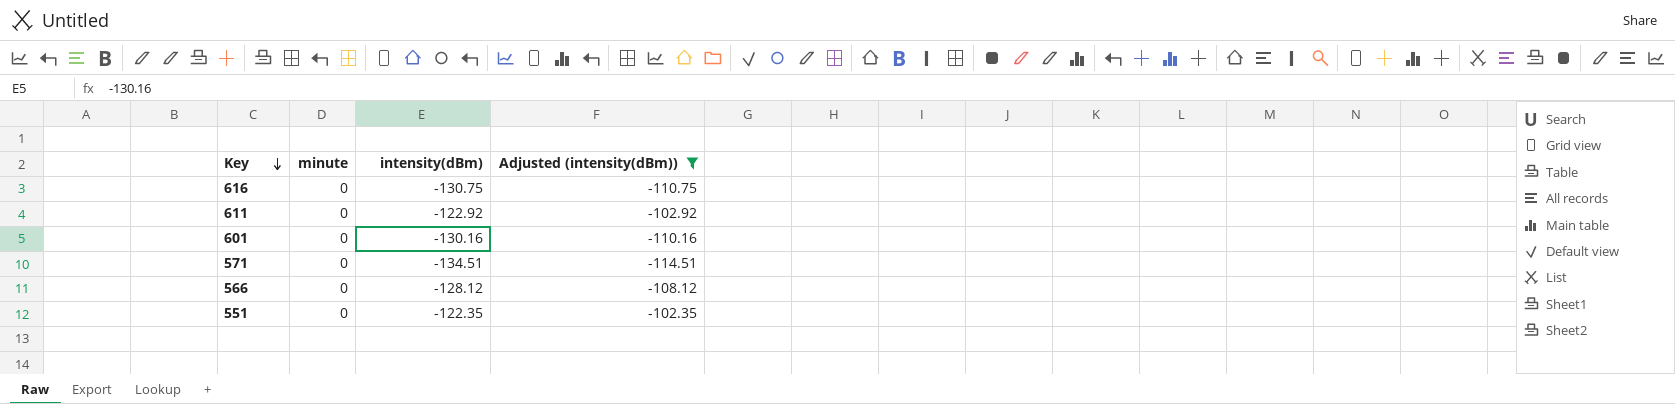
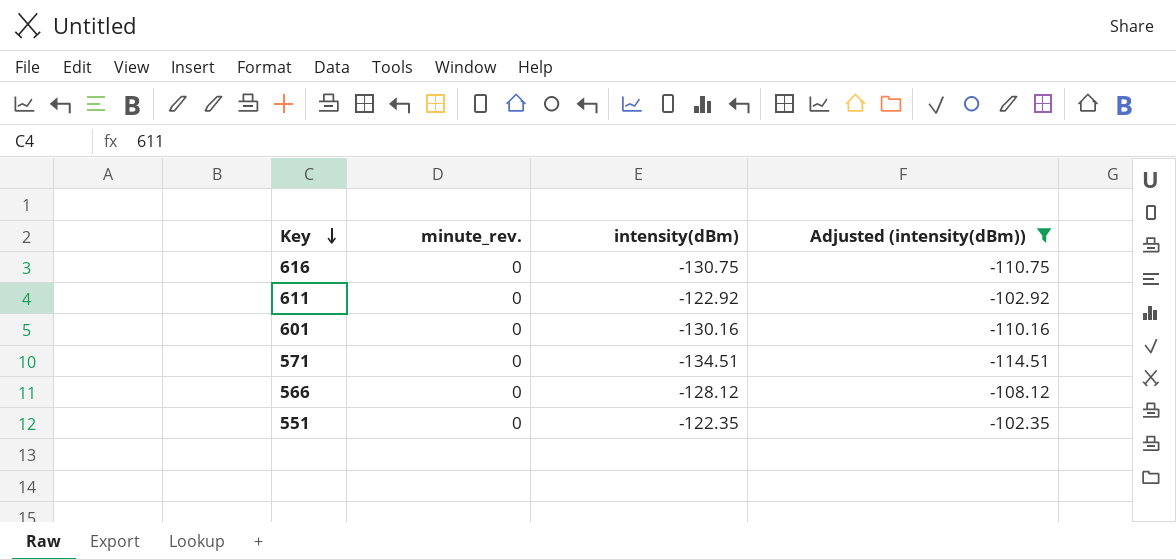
column name: minute -> minute_rev.

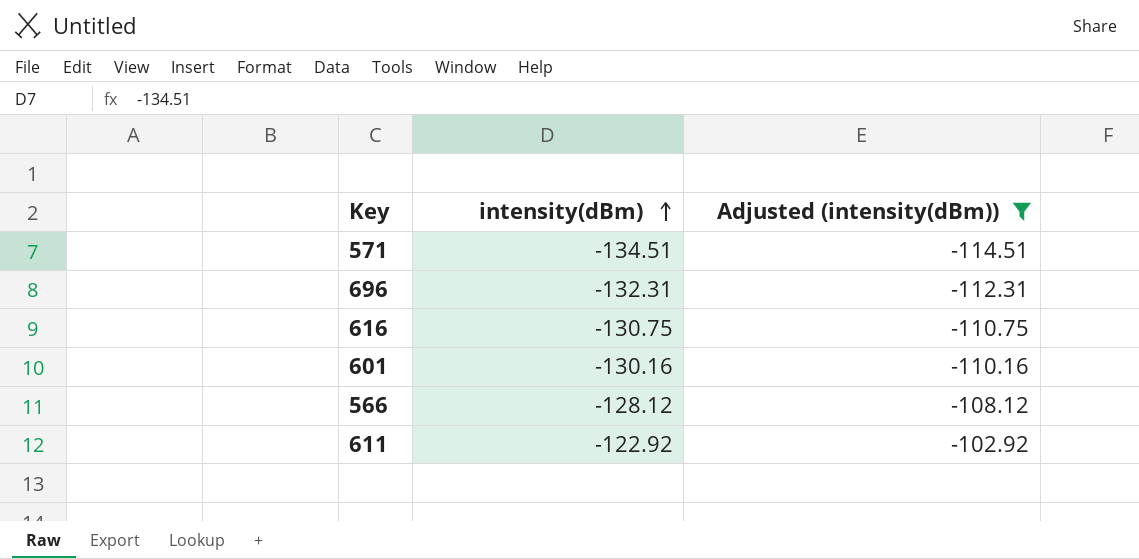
row order: Key descending -> intensity(dBm) ascending
column minute_rev. | position: 2 -> none
row 551: 0 | -122.35 | -102.35 -> none
row 696: none -> -132.31 | -112.31

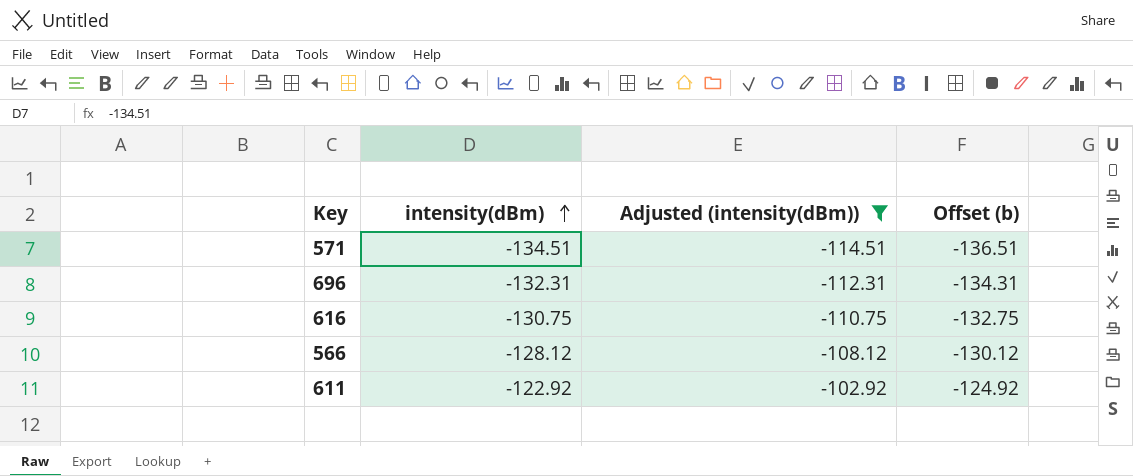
column Offset (b) | formula: none -> [intensity(dBm)] - 2
row 601: -130.16 | -110.16 -> none

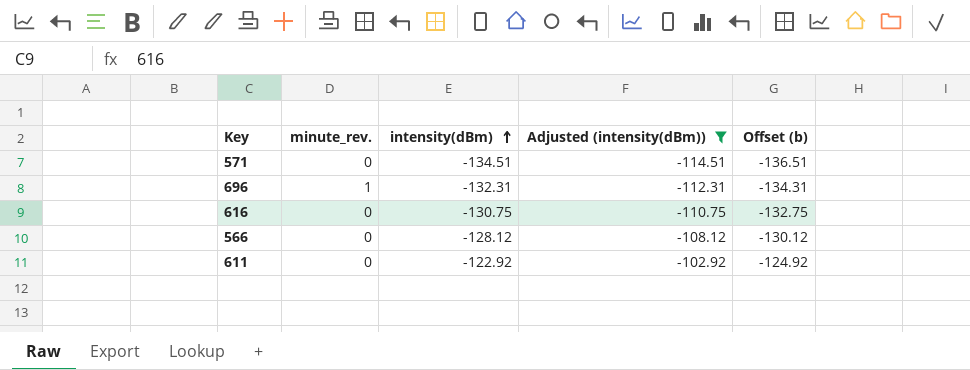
column minute_rev. | position: none -> 2

